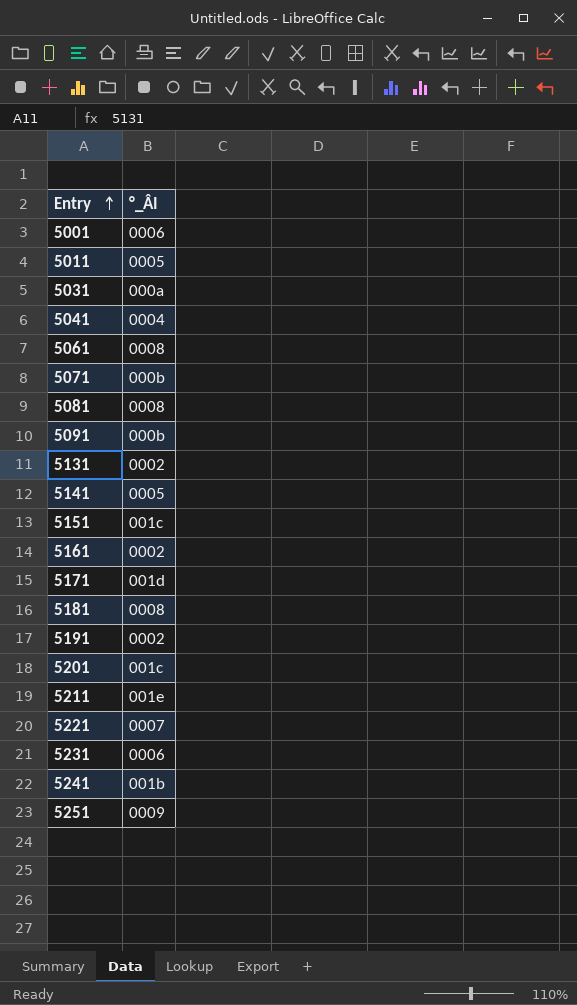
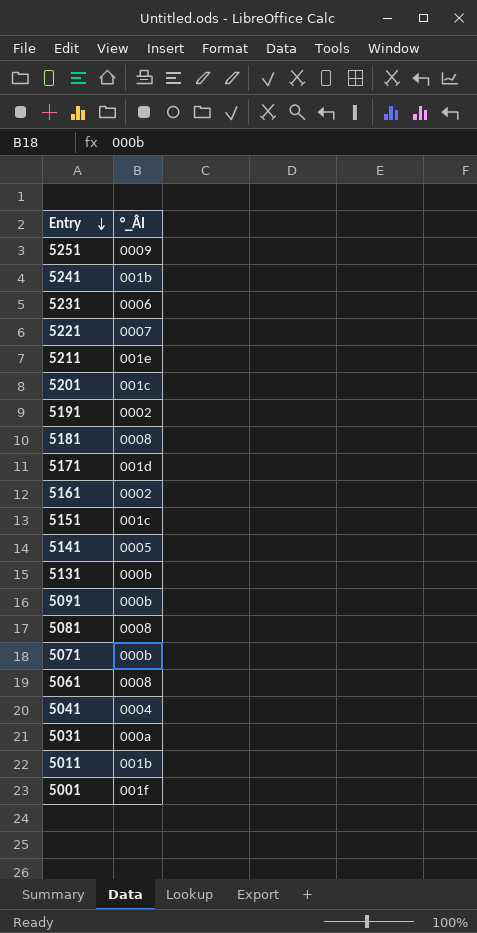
row order: Entry ascending -> Entry descending
5131 | °_ÂI: 0002 -> 000b
5011 | °_ÂI: 0005 -> 001b
5001 | °_ÂI: 0006 -> 001f

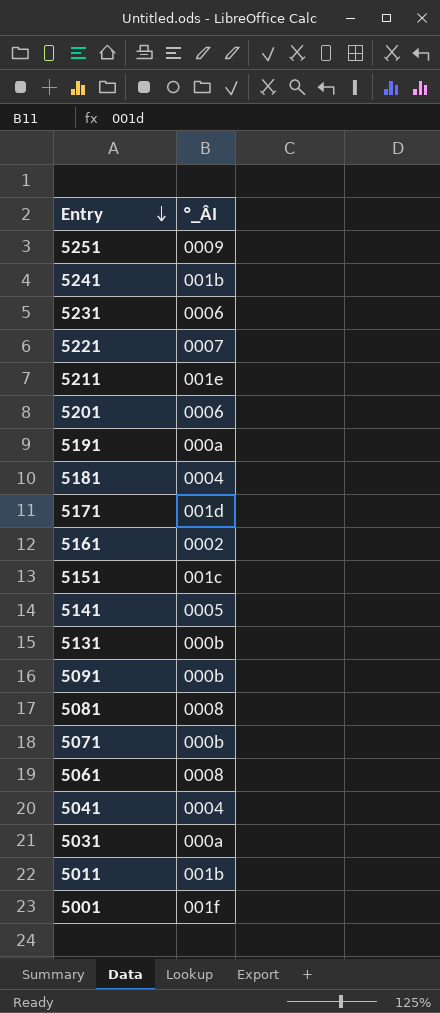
5201 | °_ÂI: 001c -> 0006
5191 | °_ÂI: 0002 -> 000a
5181 | °_ÂI: 0008 -> 0004

